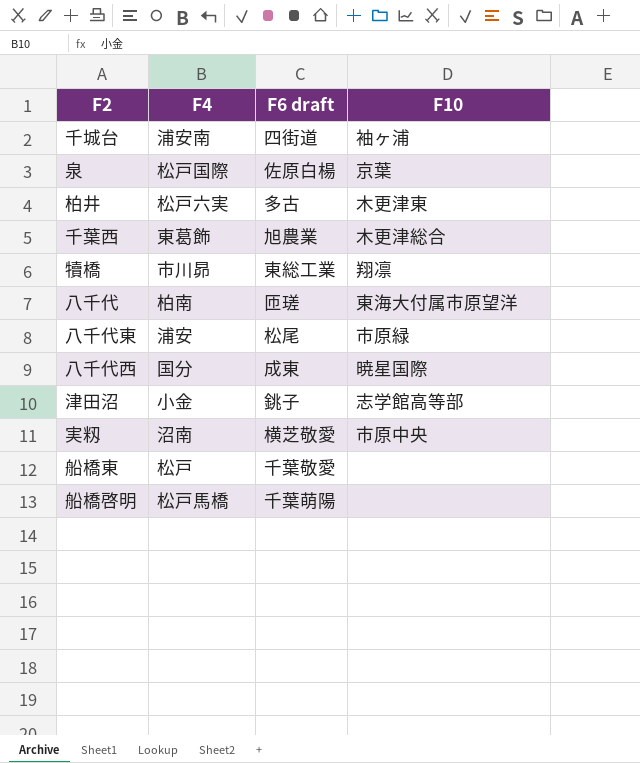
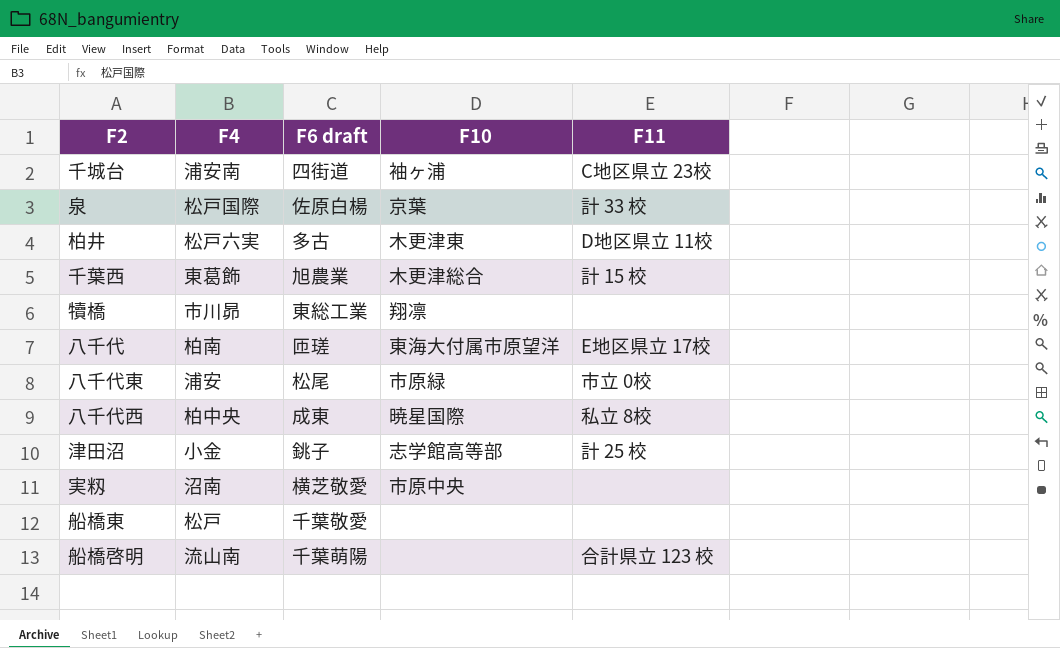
column F11 | position: none -> 5
八千代西 | F4: 国分 -> 柏中央
船橋啓明 | F4: 松戸馬橋 -> 流山南

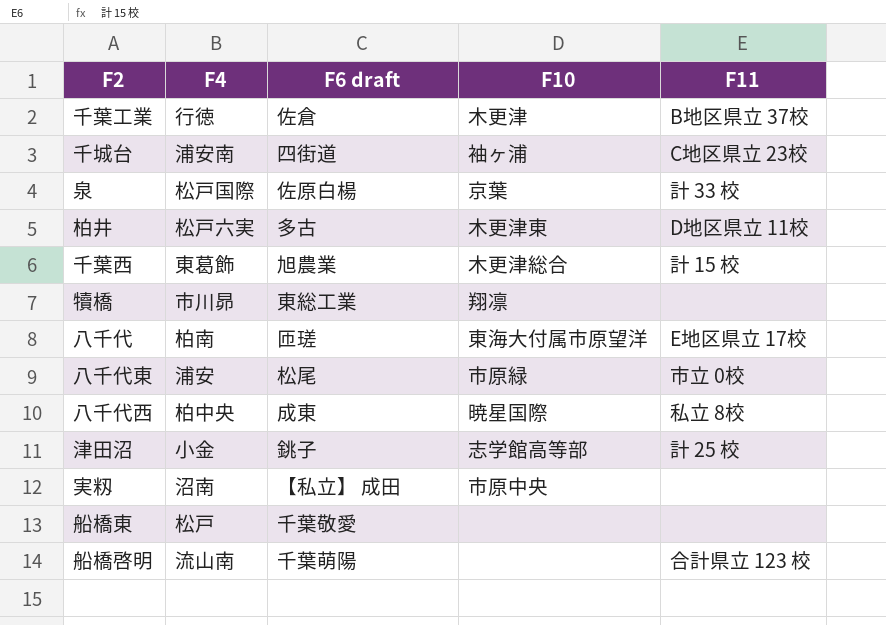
row 千葉工業: none -> 行徳 | 佐倉 | 木更津 | B地区県立 37校
実籾 | F6 draft: 横芝敬愛 -> 【私立】 成田

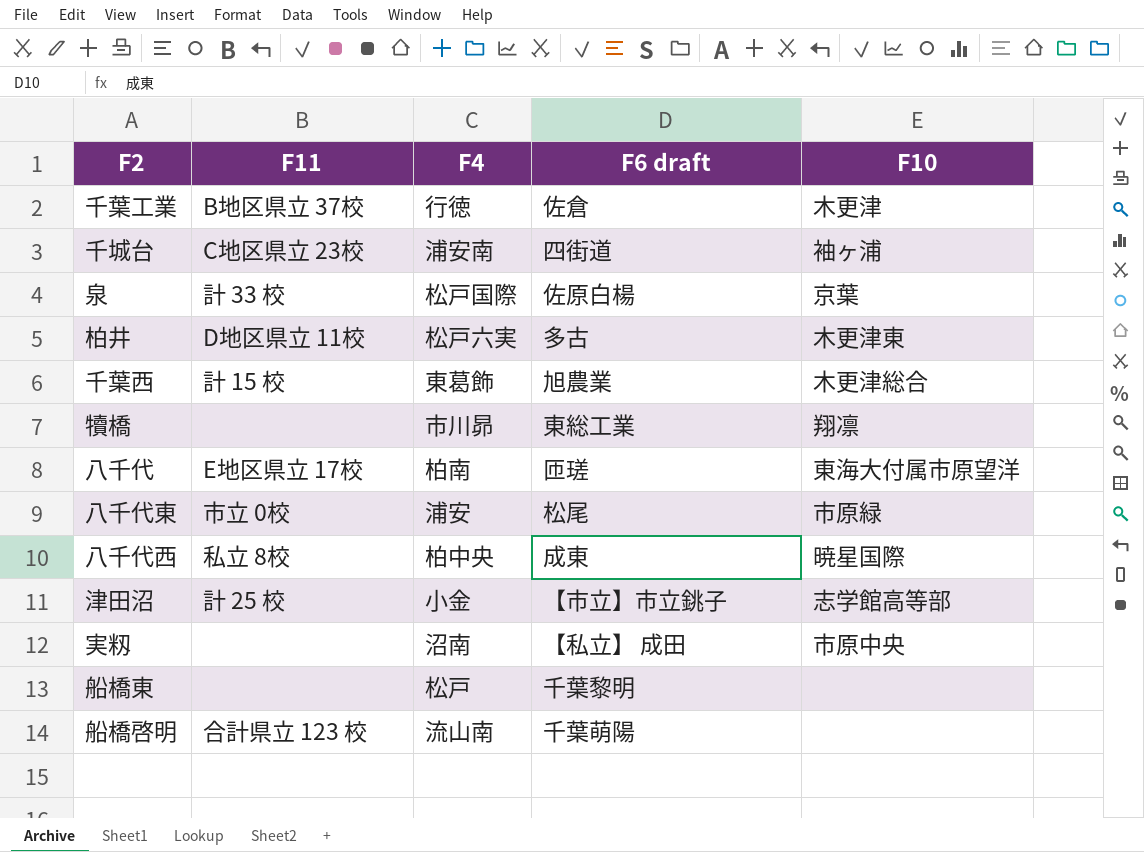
column F11 | position: 5 -> 2
津田沼 | F6 draft: 銚子 -> 【市立】市立銚子
船橋東 | F6 draft: 千葉敬愛 -> 千葉黎明

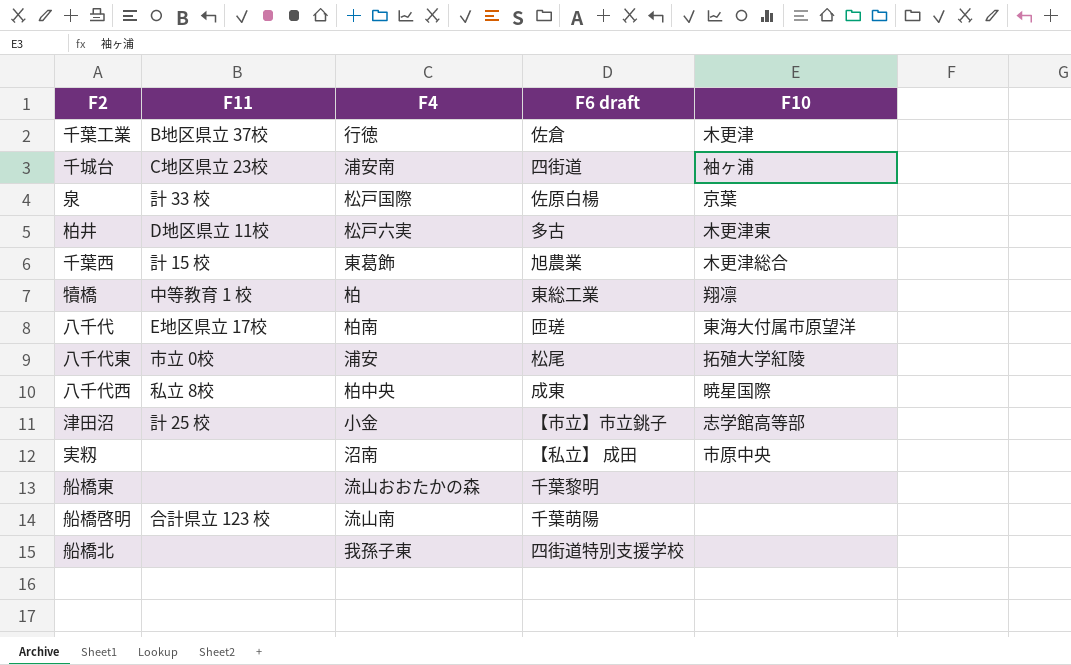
犢橋 | F11: none -> 中等教育 1 校
犢橋 | F4: 市川昴 -> 柏
八千代東 | F10: 市原緑 -> 拓殖大学紅陵
船橋東 | F4: 松戸 -> 流山おおたかの森
row 船橋北: none -> none | 我孫子東 | 四街道特別支援学校 | none

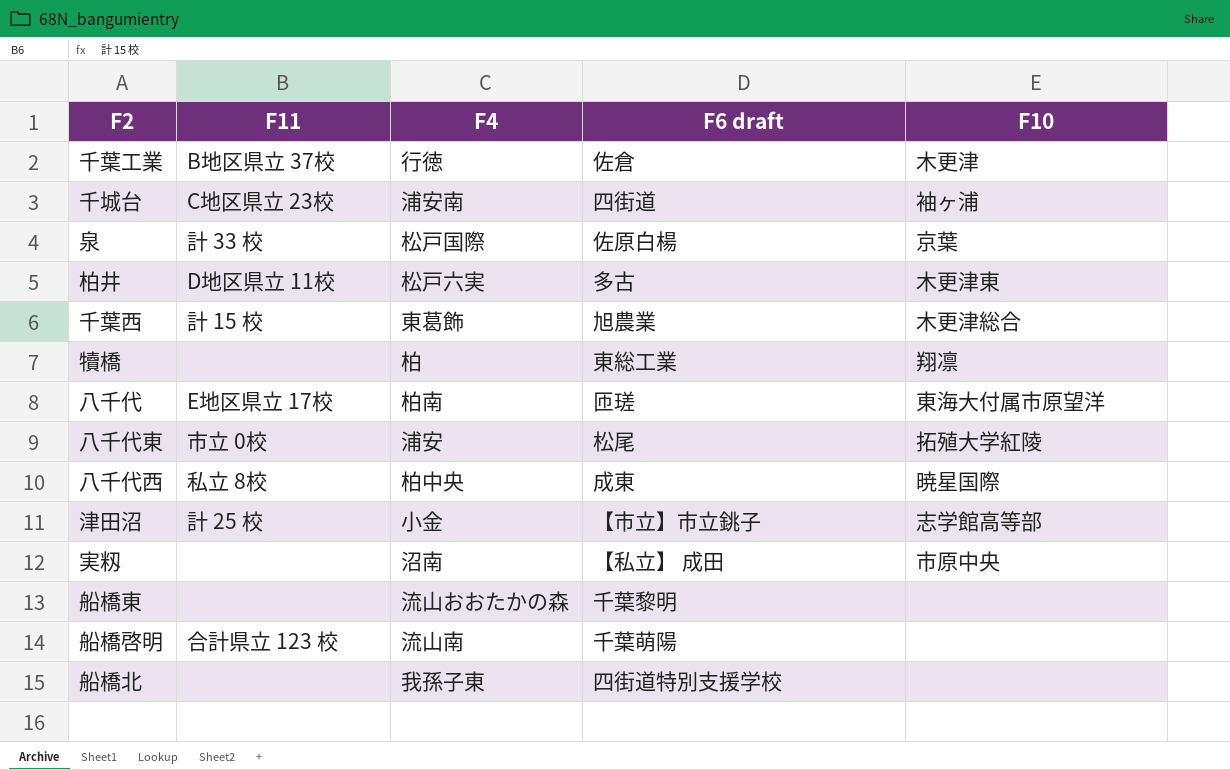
犢橋 | F11: 中等教育 1 校 -> none

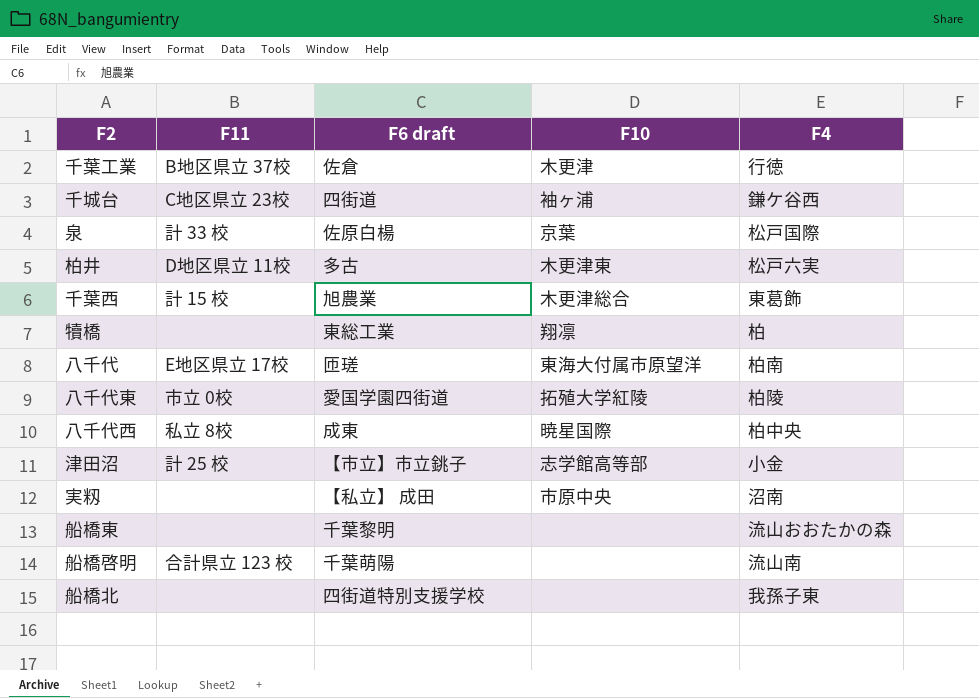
column F4 | position: 3 -> 5
千城台 | F4: 浦安南 -> 鎌ケ谷西
八千代東 | F6 draft: 松尾 -> 愛国学園四街道
八千代東 | F4: 浦安 -> 柏陵

